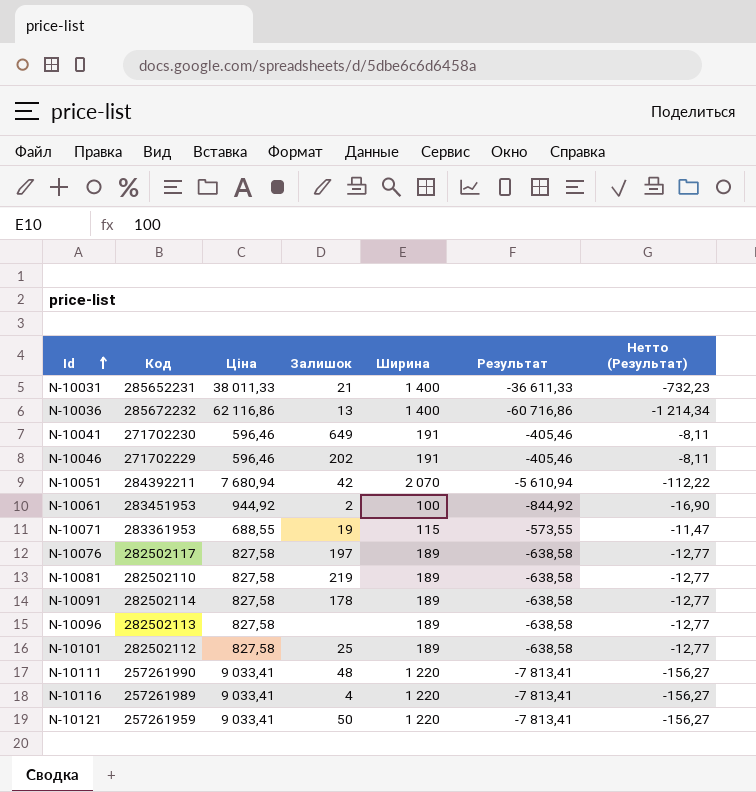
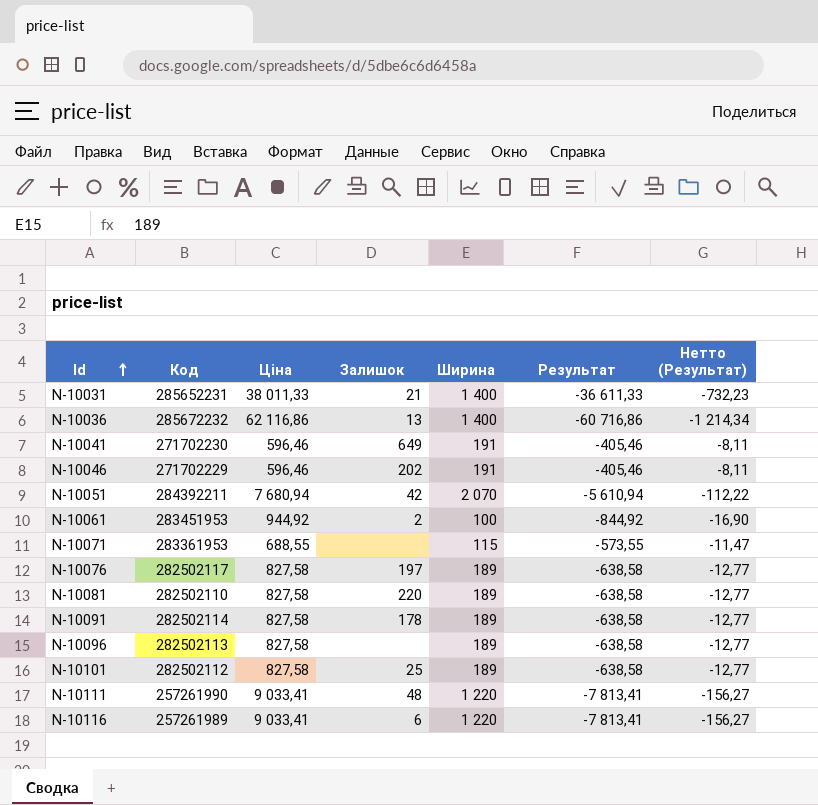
row N-10121: 257261959 | 9 033,41 | 50 | 1 220 | -7 813,41 | -156,27 -> none
N-10071 | Залишок: 19 -> none
N-10081 | Залишок: 219 -> 220
N-10116 | Залишок: 4 -> 6

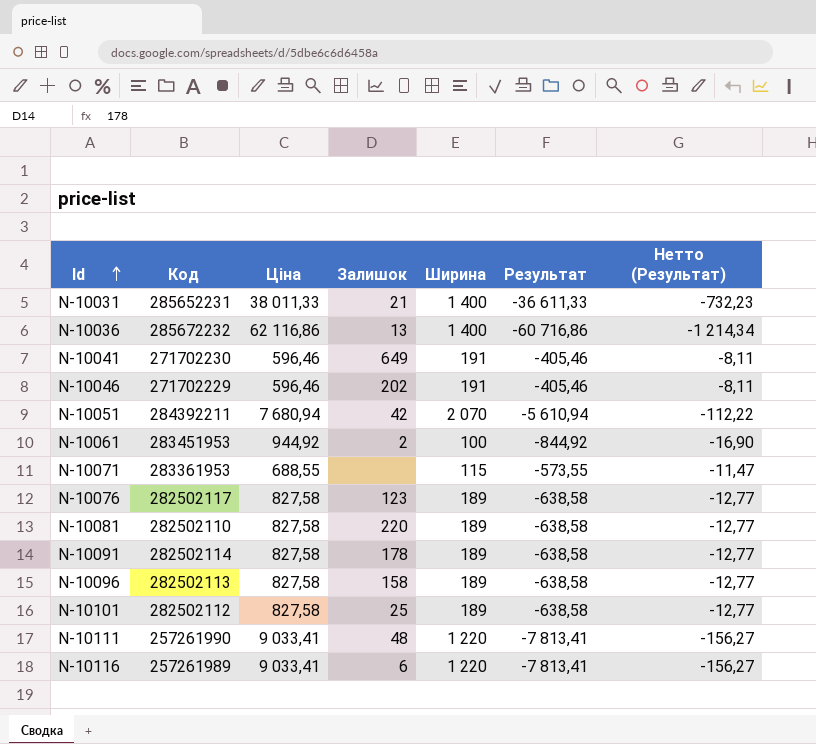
N-10076 | Залишок: 197 -> 123
N-10096 | Залишок: none -> 158

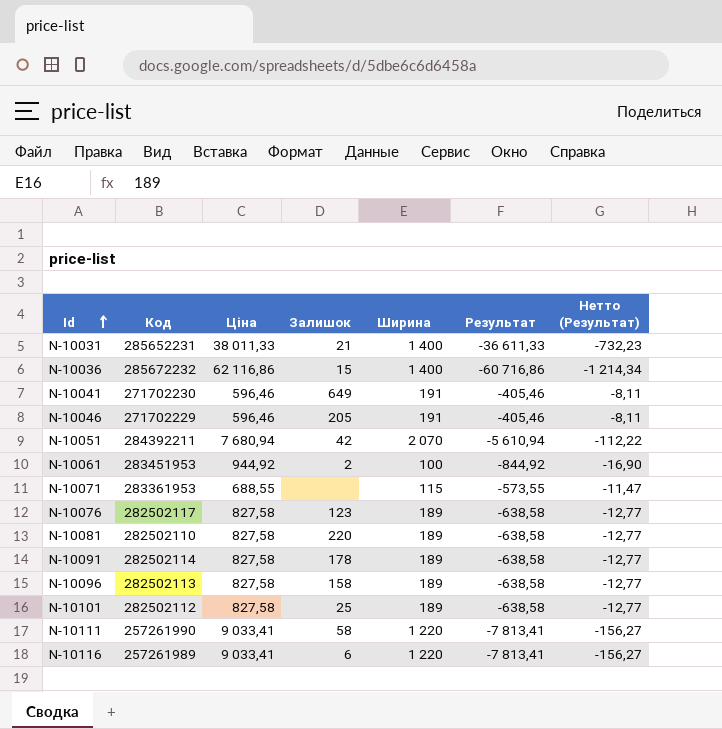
N-10036 | Залишок: 13 -> 15
N-10046 | Залишок: 202 -> 205
N-10111 | Залишок: 48 -> 58

